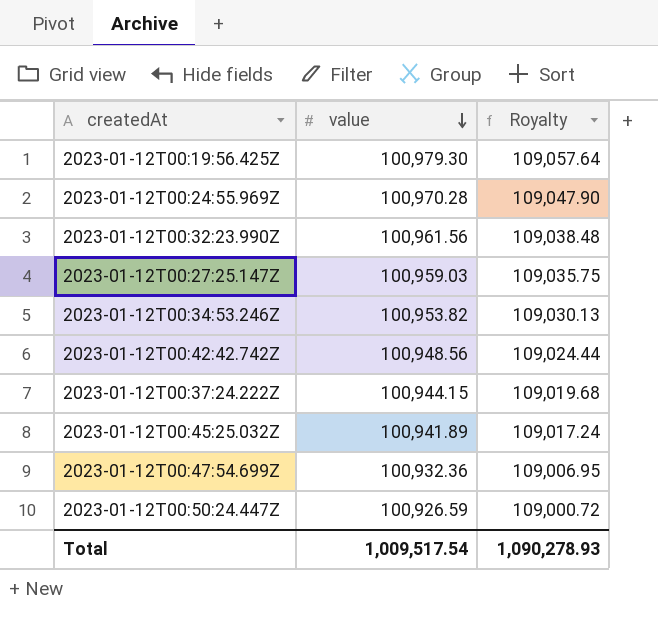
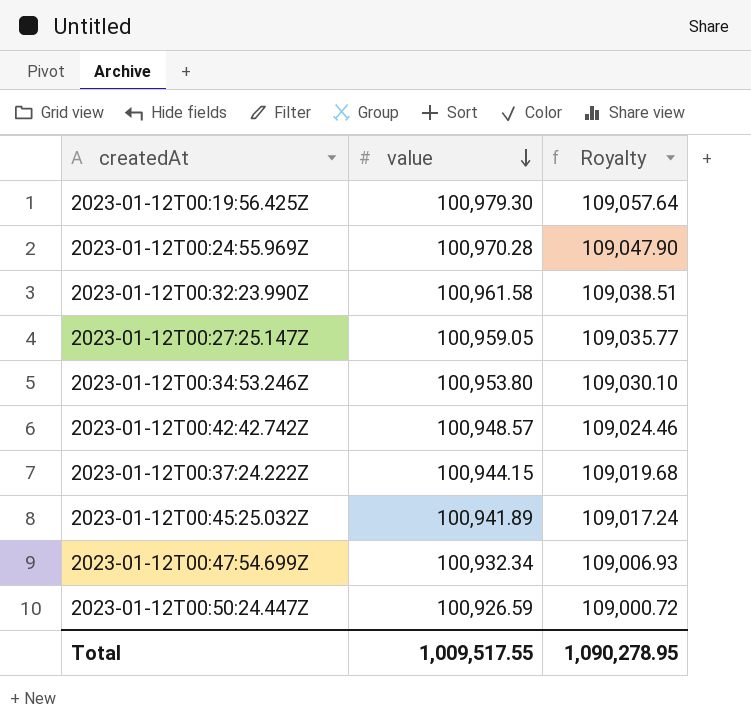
2023-01-12T00:32:23.990Z | value: 100,961.56 -> 100,961.58
2023-01-12T00:32:23.990Z | Royalty: 109,038.48 -> 109,038.51
2023-01-12T00:27:25.147Z | value: 100,959.03 -> 100,959.05
2023-01-12T00:27:25.147Z | Royalty: 109,035.75 -> 109,035.77
2023-01-12T00:34:53.246Z | value: 100,953.82 -> 100,953.80
2023-01-12T00:34:53.246Z | Royalty: 109,030.13 -> 109,030.10
2023-01-12T00:42:42.742Z | value: 100,948.56 -> 100,948.57
2023-01-12T00:42:42.742Z | Royalty: 109,024.44 -> 109,024.46
2023-01-12T00:47:54.699Z | value: 100,932.36 -> 100,932.34
2023-01-12T00:47:54.699Z | Royalty: 109,006.95 -> 109,006.93
Total | value: 1,009,517.54 -> 1,009,517.55
Total | Royalty: 1,090,278.93 -> 1,090,278.95

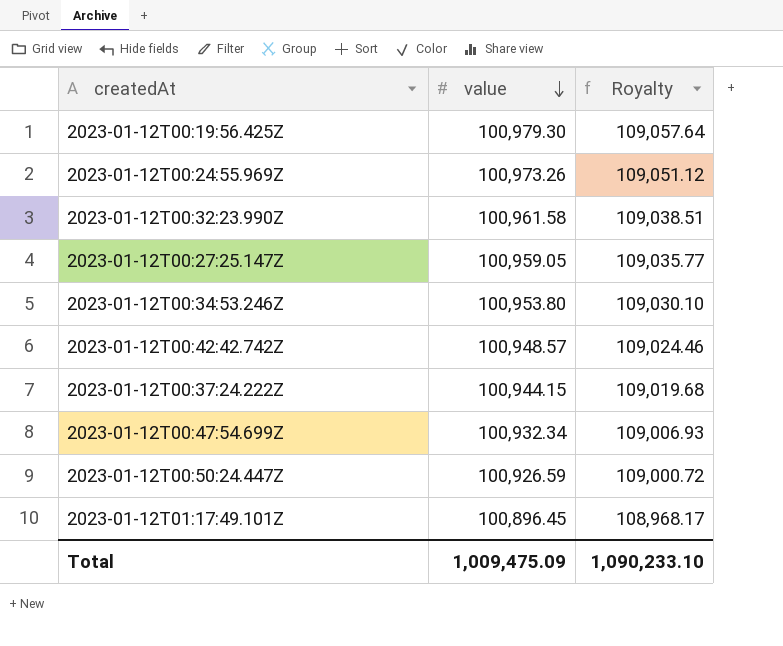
row 2023-01-12T00:45:25.032Z: 100,941.89 | 109,017.24 -> none
2023-01-12T00:24:55.969Z | value: 100,970.28 -> 100,973.26
2023-01-12T00:24:55.969Z | Royalty: 109,047.90 -> 109,051.12
row 2023-01-12T01:17:49.101Z: none -> 100,896.45 | 108,968.17
Total | value: 1,009,517.55 -> 1,009,475.09
Total | Royalty: 1,090,278.95 -> 1,090,233.10

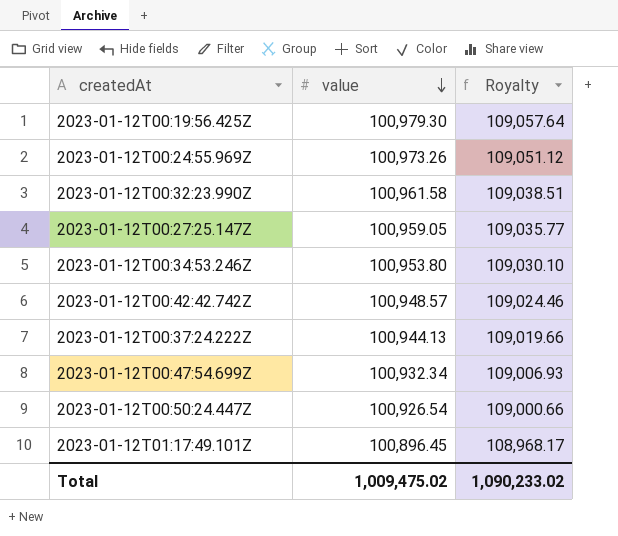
2023-01-12T00:37:24.222Z | value: 100,944.15 -> 100,944.13
2023-01-12T00:37:24.222Z | Royalty: 109,019.68 -> 109,019.66
2023-01-12T00:50:24.447Z | value: 100,926.59 -> 100,926.54
2023-01-12T00:50:24.447Z | Royalty: 109,000.72 -> 109,000.66
Total | value: 1,009,475.09 -> 1,009,475.02
Total | Royalty: 1,090,233.10 -> 1,090,233.02

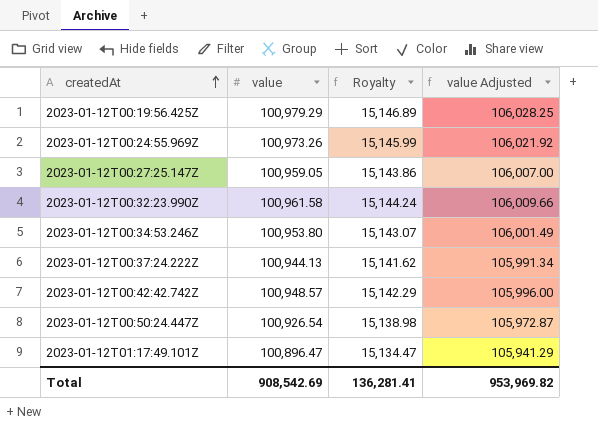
row order: value descending -> createdAt ascending
column Royalty | formula: [value] * 1.08 -> [value] * 0.15
column value Adjusted | formula: none -> [value] * 1.05
row 2023-01-12T00:47:54.699Z: 100,932.34 | 109,006.93 -> none
2023-01-12T00:19:56.425Z | value: 100,979.30 -> 100,979.29
2023-01-12T01:17:49.101Z | value: 100,896.45 -> 100,896.47
Total | value: 1,009,475.02 -> 908,542.69
Total | Royalty: 1,090,233.02 -> 136,281.41

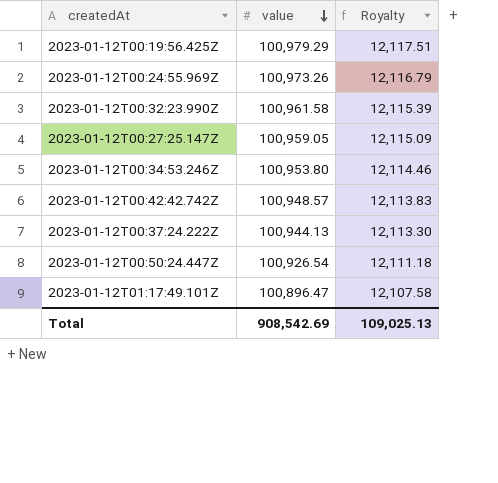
row order: createdAt ascending -> value descending
column value Adjusted | formula: [value] * 1.05 -> none
column Royalty | formula: [value] * 0.15 -> [value] * 0.12
Total | Royalty: 136,281.41 -> 109,025.13

